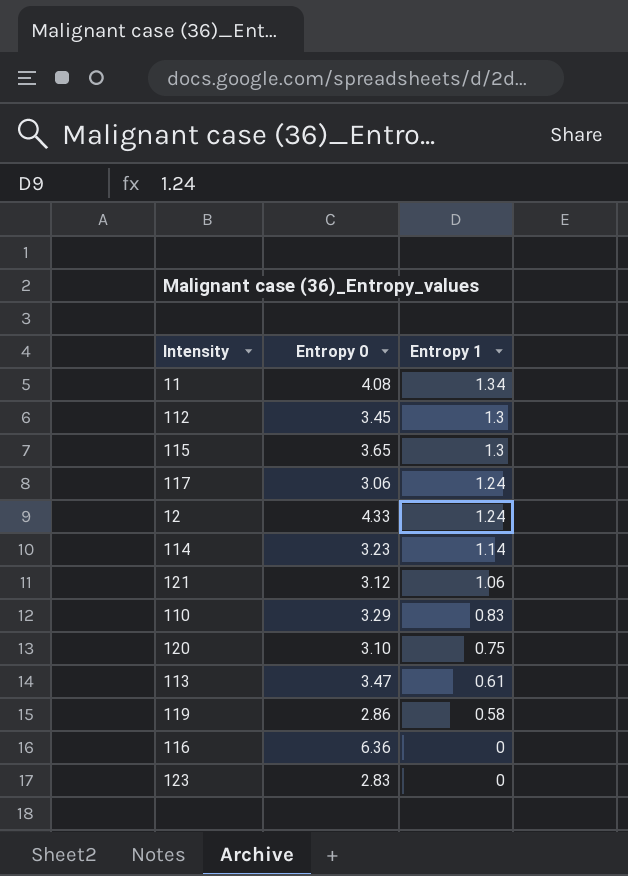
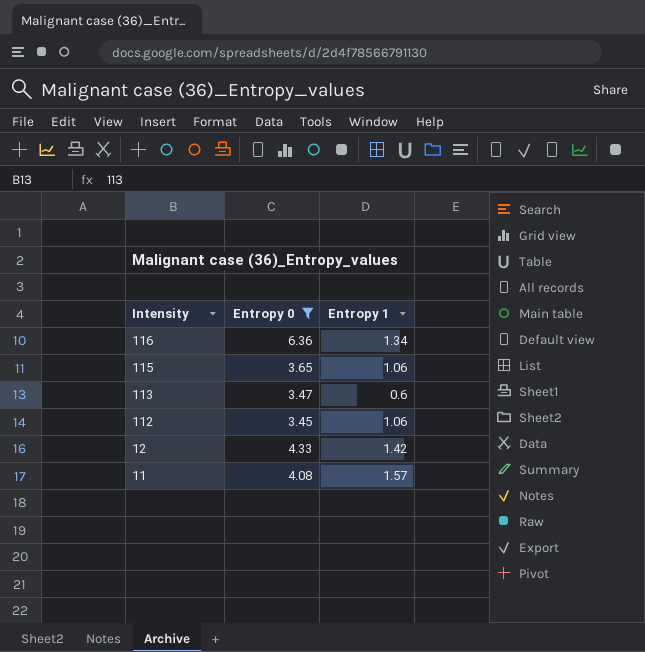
filter: none -> Entropy 0 >= 3.45
row order: Entropy 1 descending -> Intensity descending
116 | Entropy 1: 0 -> 1.34
115 | Entropy 1: 1.3 -> 1.06
113 | Entropy 1: 0.61 -> 0.6
112 | Entropy 1: 1.3 -> 1.06
12 | Entropy 1: 1.24 -> 1.42
11 | Entropy 1: 1.34 -> 1.57

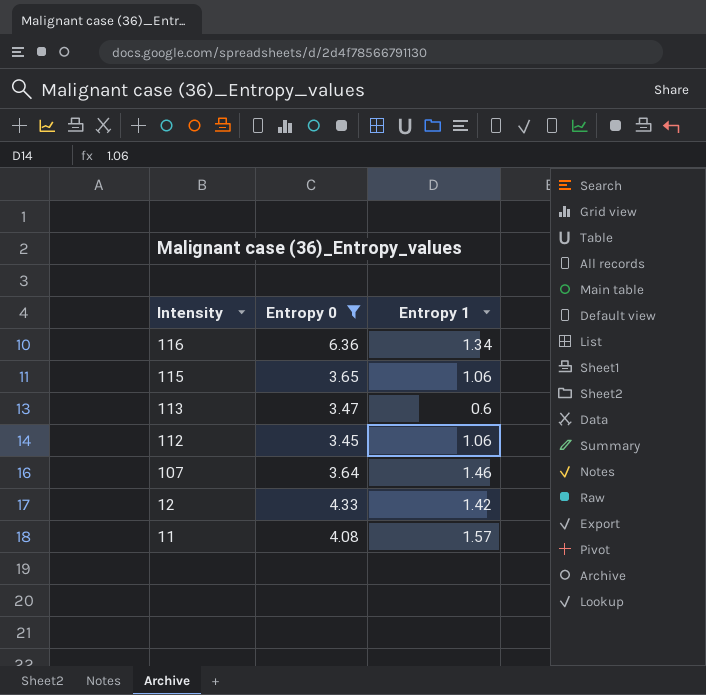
row 107: none -> 3.64 | 1.46

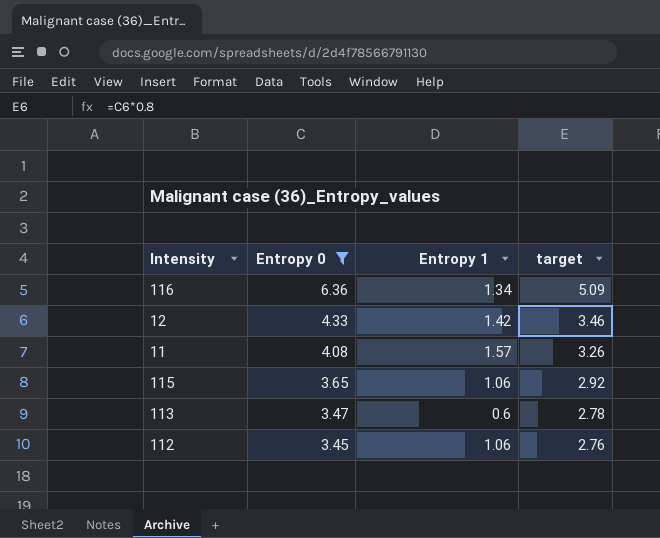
row order: Intensity descending -> Entropy 0 descending
column target | formula: none -> [Entropy 0] * 0.8
row 107: 3.64 | 1.46 -> none

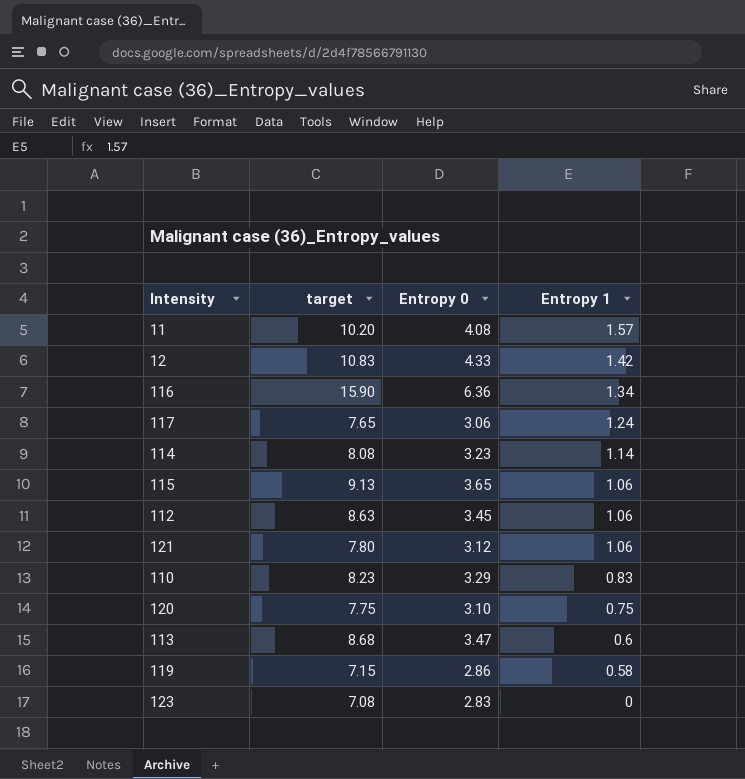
filter: Entropy 0 >= 3.45 -> none
row order: Entropy 0 descending -> Entropy 1 descending
column target | formula: [Entropy 0] * 0.8 -> [Entropy 0] * 2.5
column target | position: 4 -> 2

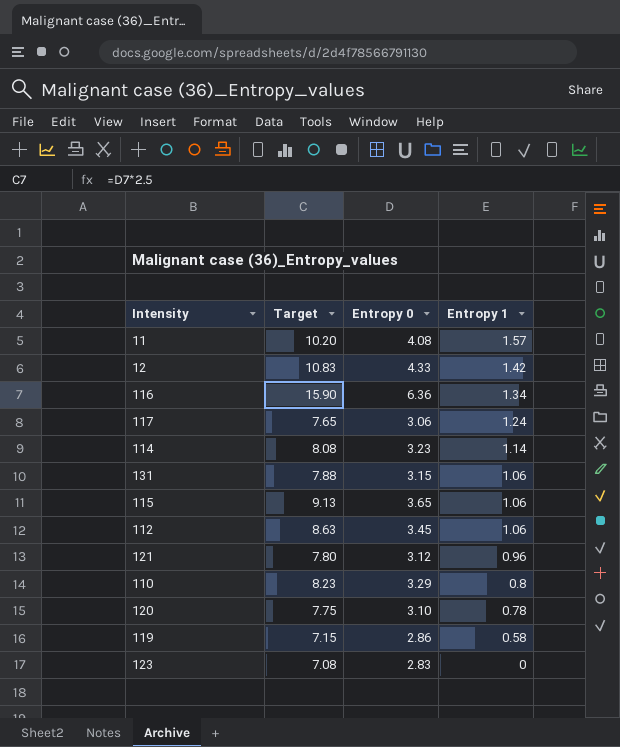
column name: target -> Target
row 113: 8.68 | 3.47 | 0.6 -> none
row 131: none -> 7.88 | 3.15 | 1.06
121 | Entropy 1: 1.06 -> 0.96
110 | Entropy 1: 0.83 -> 0.8
120 | Entropy 1: 0.75 -> 0.78

